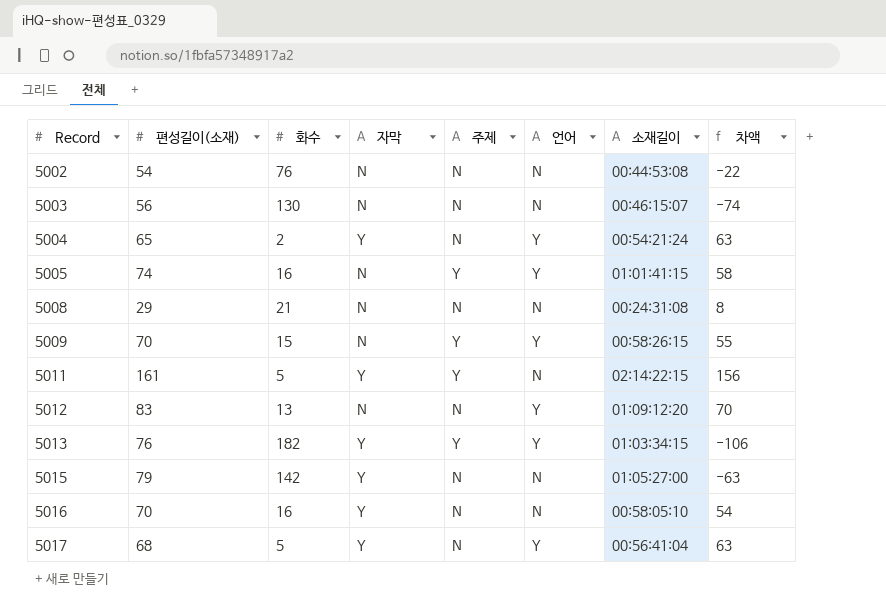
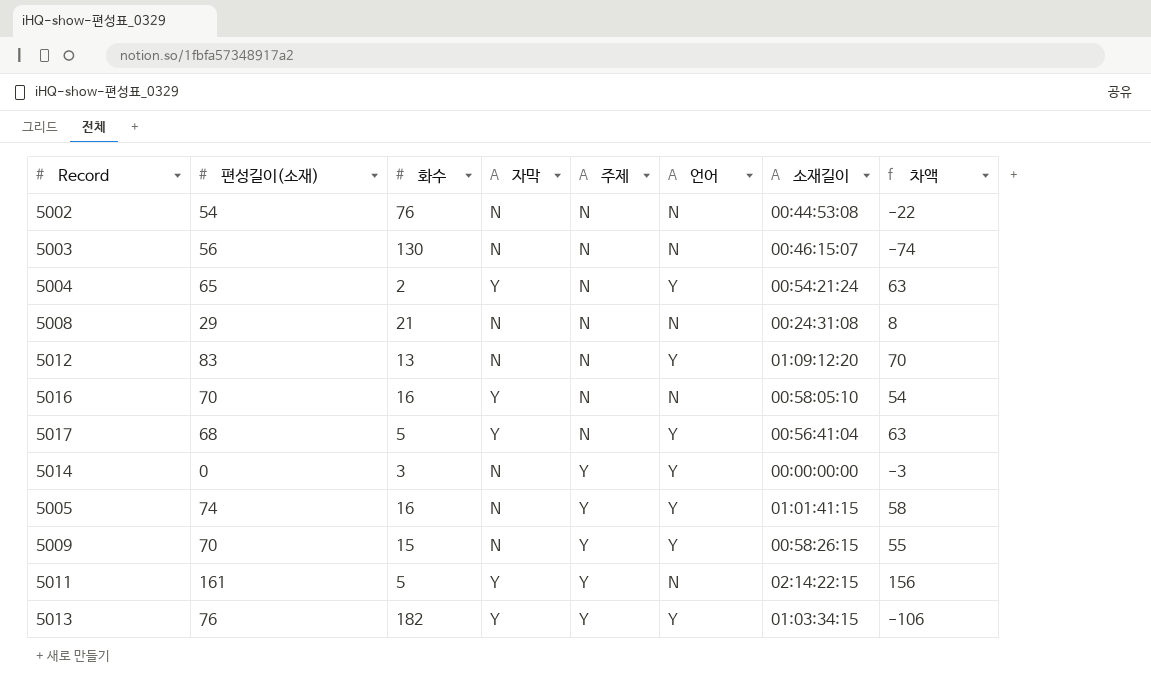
row order: Record ascending -> 주제 ascending
row 5015: 79 | 142 | Y | N | N | 01:05:27:00 | -63 -> none
row 5014: none -> 0 | 3 | N | Y | Y | 00:00:00:00 | -3

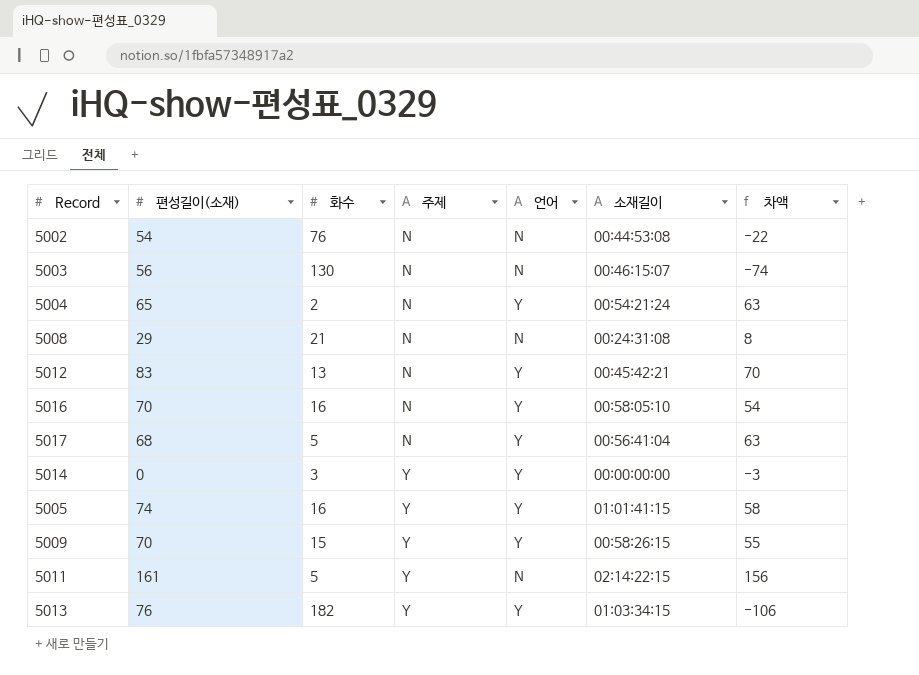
column 자막 | position: 4 -> none
5012 | 소재길이: 01:09:12:20 -> 00:45:42:21
5016 | 언어: N -> Y

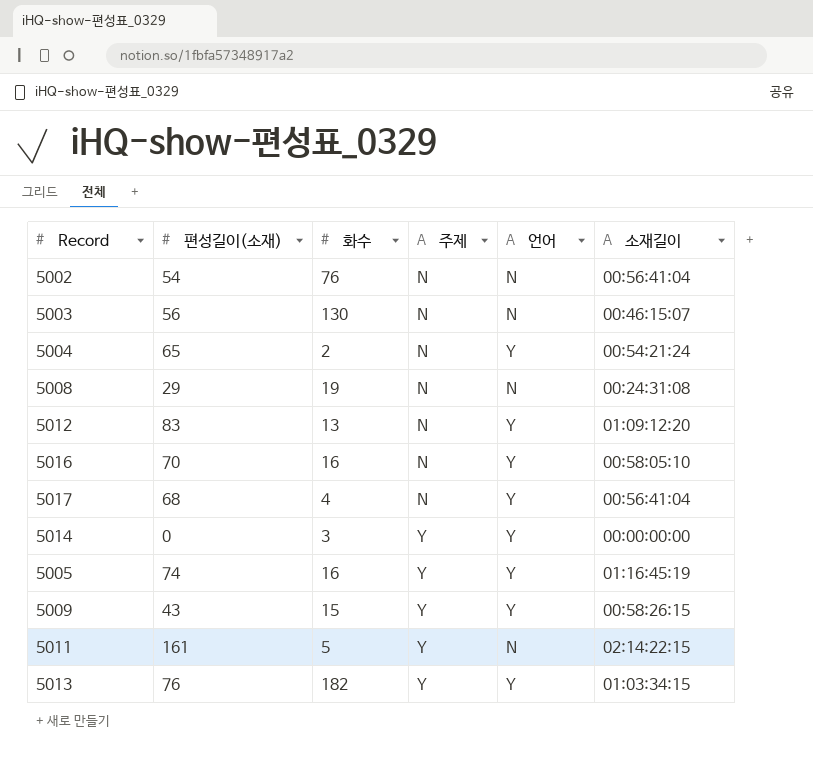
column 차액 | formula: [편성길이(소재)] - [화수] -> none
5002 | 소재길이: 00:44:53:08 -> 00:56:41:04
5008 | 화수: 21 -> 19
5012 | 소재길이: 00:45:42:21 -> 01:09:12:20
5017 | 화수: 5 -> 4
5005 | 소재길이: 01:01:41:15 -> 01:16:45:19
5009 | 편성길이(소재): 70 -> 43

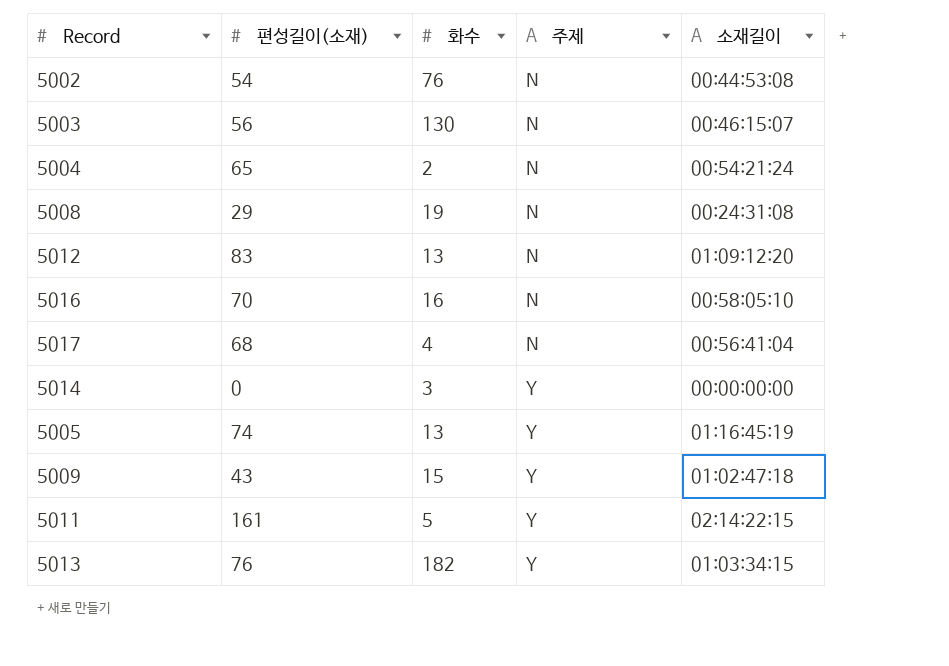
column 언어 | position: 5 -> none
5002 | 소재길이: 00:56:41:04 -> 00:44:53:08
5005 | 화수: 16 -> 13
5009 | 소재길이: 00:58:26:15 -> 01:02:47:18

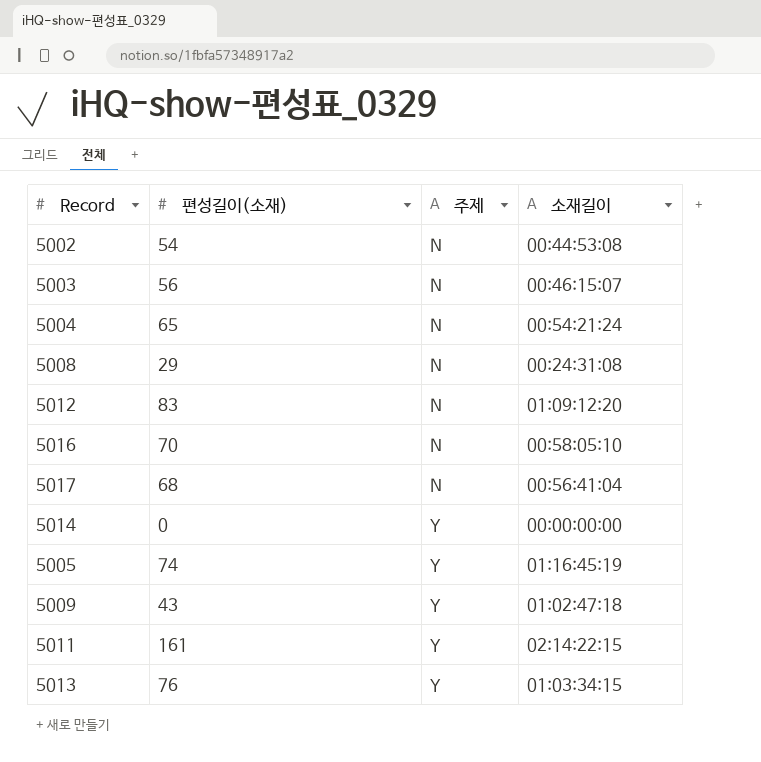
column 화수 | position: 3 -> none

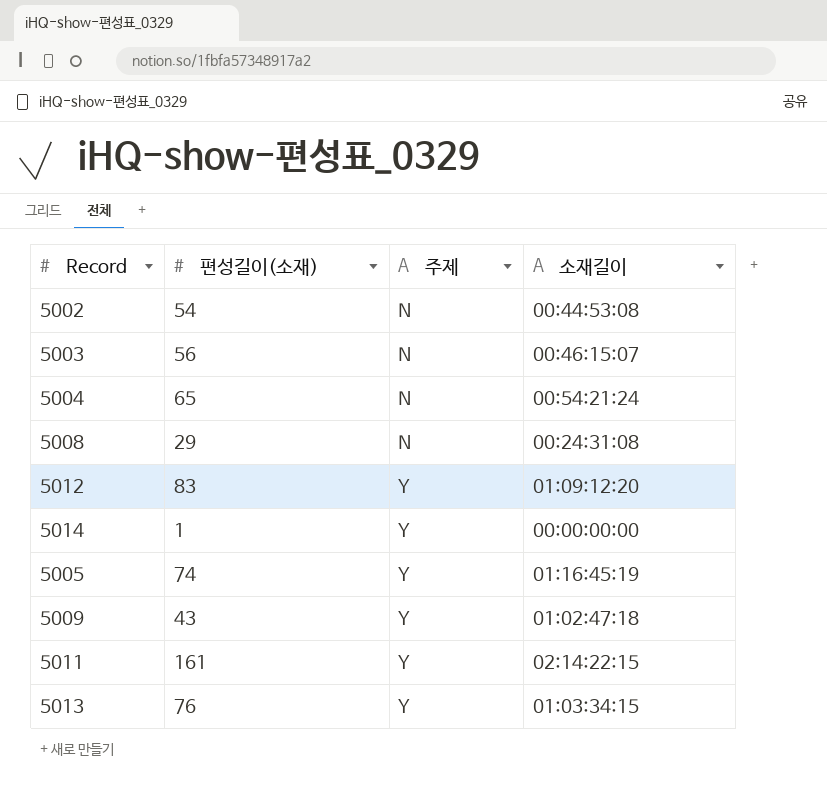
row 5016: 70 | N | 00:58:05:10 -> none
row 5017: 68 | N | 00:56:41:04 -> none
5012 | 주제: N -> Y
5014 | 편성길이(소재): 0 -> 1

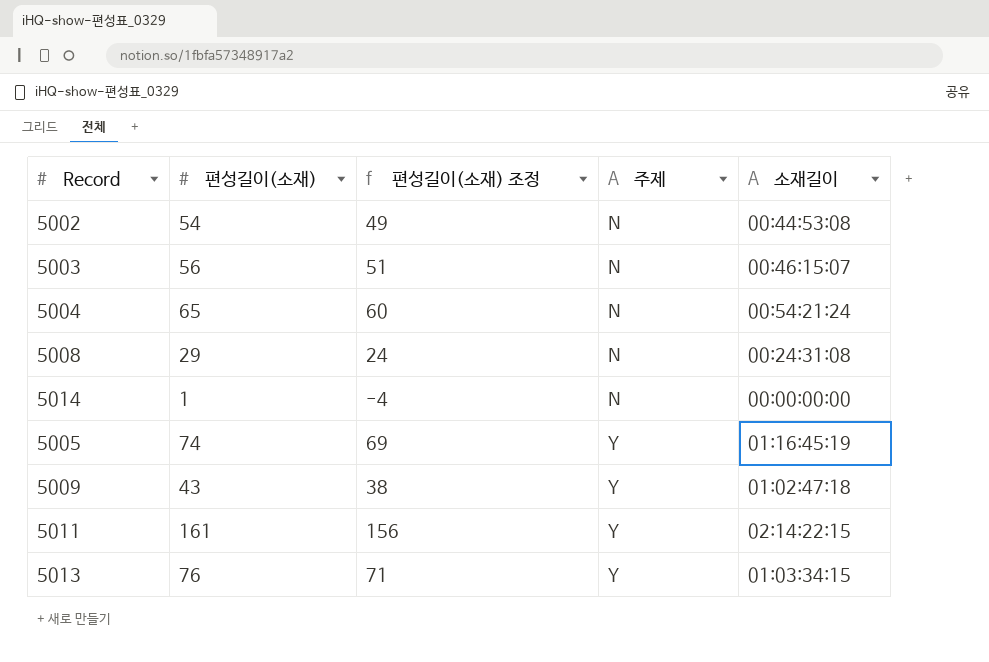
column 편성길이(소재) 조정 | formula: none -> [편성길이(소재)] - 5
row 5012: 83 | Y | 01:09:12:20 -> none
5014 | 주제: Y -> N

